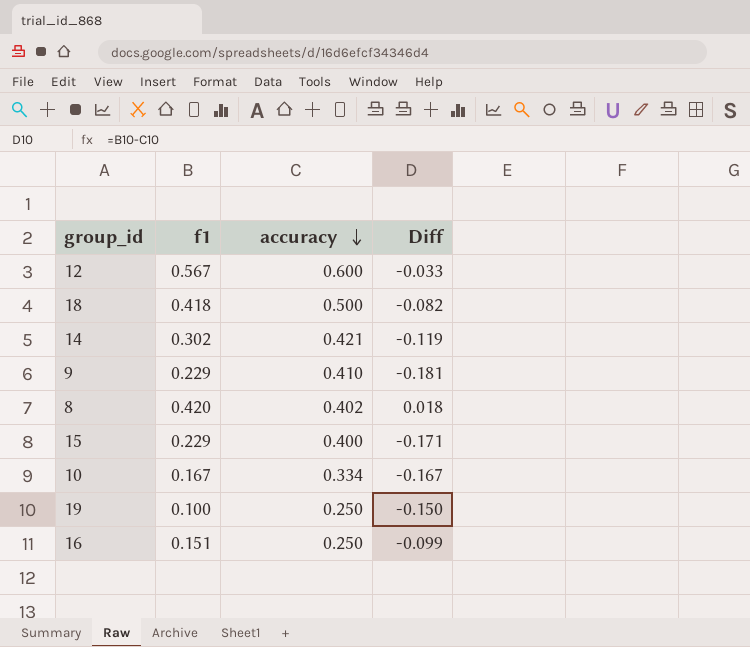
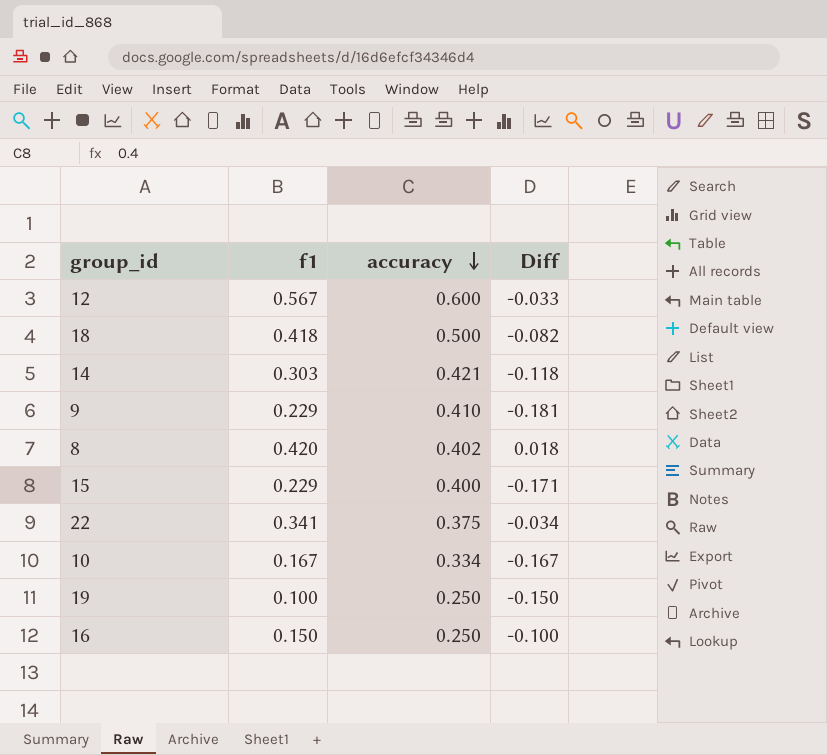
14 | f1: 0.302 -> 0.303
14 | Diff: -0.119 -> -0.118
row 22: none -> 0.341 | 0.375 | -0.034
16 | f1: 0.151 -> 0.150
16 | Diff: -0.099 -> -0.100

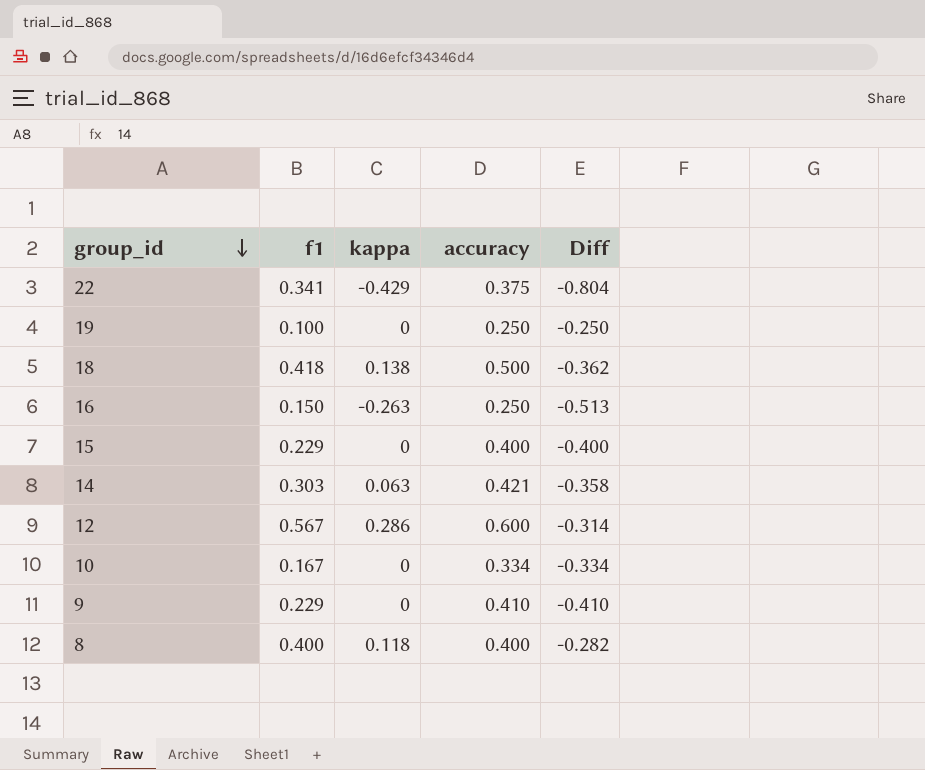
row order: accuracy descending -> group_id descending
column kappa | position: none -> 3
column Diff | formula: [f1] - [accuracy] -> [kappa] - [accuracy]
8 | f1: 0.420 -> 0.400
8 | accuracy: 0.402 -> 0.400

